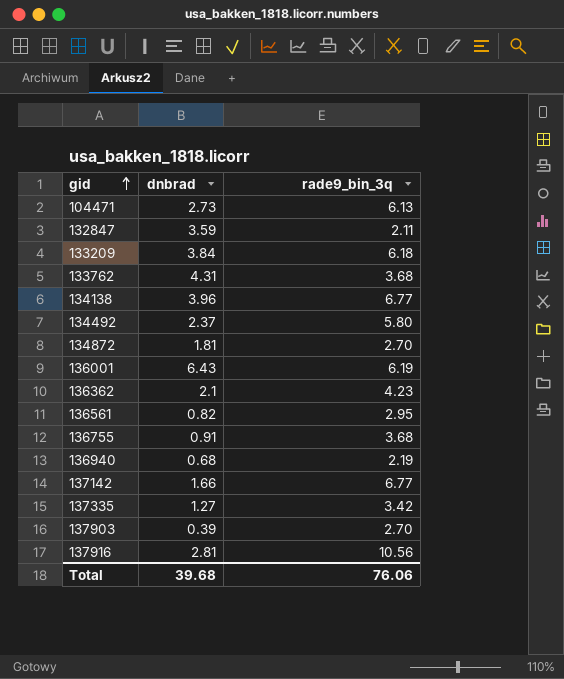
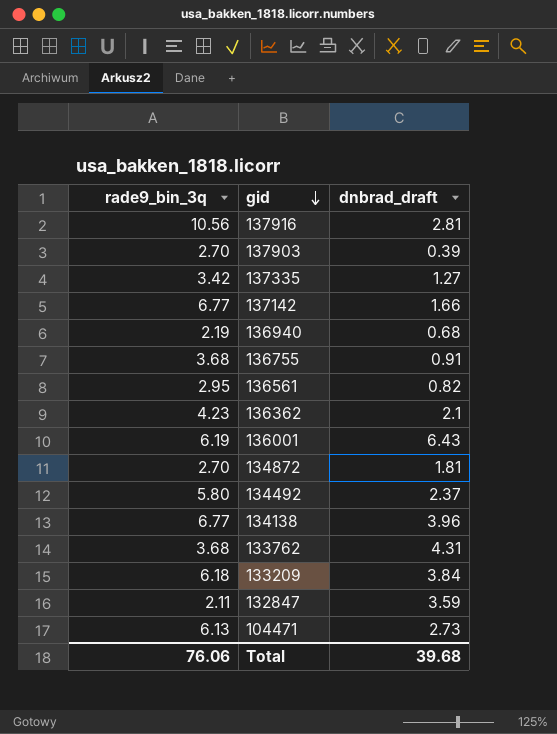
row order: gid ascending -> gid descending
column rade9_bin_3q | position: 3 -> 1
column name: dnbrad -> dnbrad_draft

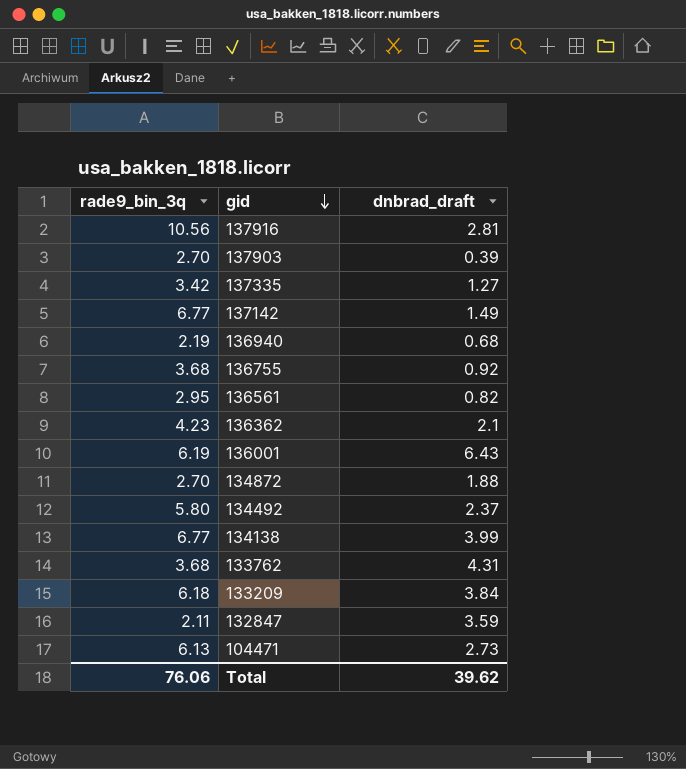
137142 | dnbrad_draft: 1.66 -> 1.49
136755 | dnbrad_draft: 0.91 -> 0.92
134872 | dnbrad_draft: 1.81 -> 1.88
134138 | dnbrad_draft: 3.96 -> 3.99
Total | dnbrad_draft: 39.68 -> 39.62

